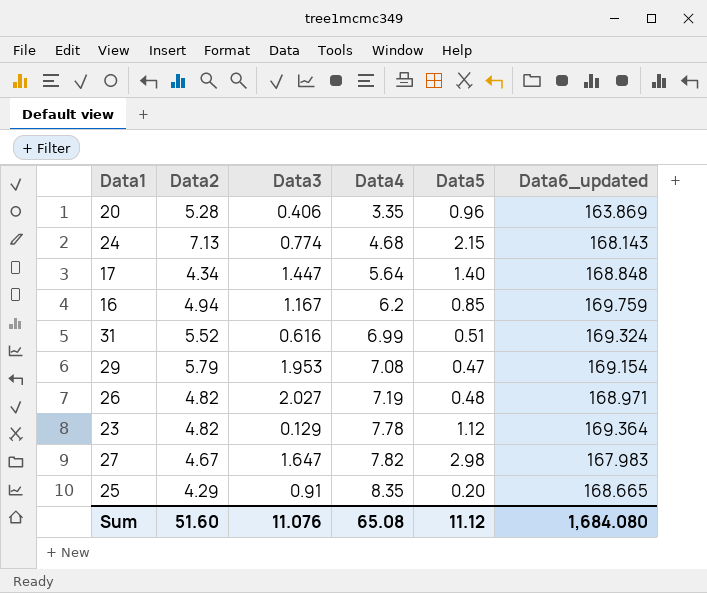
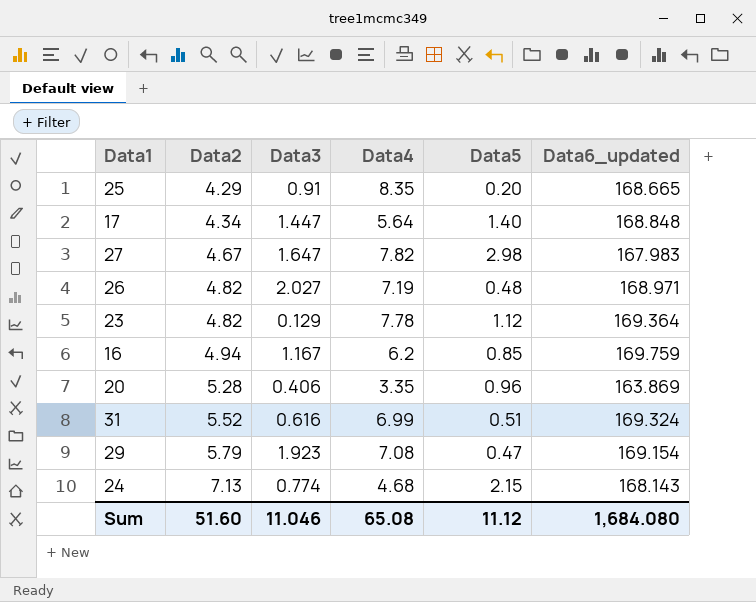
row order: Data4 ascending -> Data2 ascending
29 | Data3: 1.953 -> 1.923
Sum | Data3: 11.076 -> 11.046

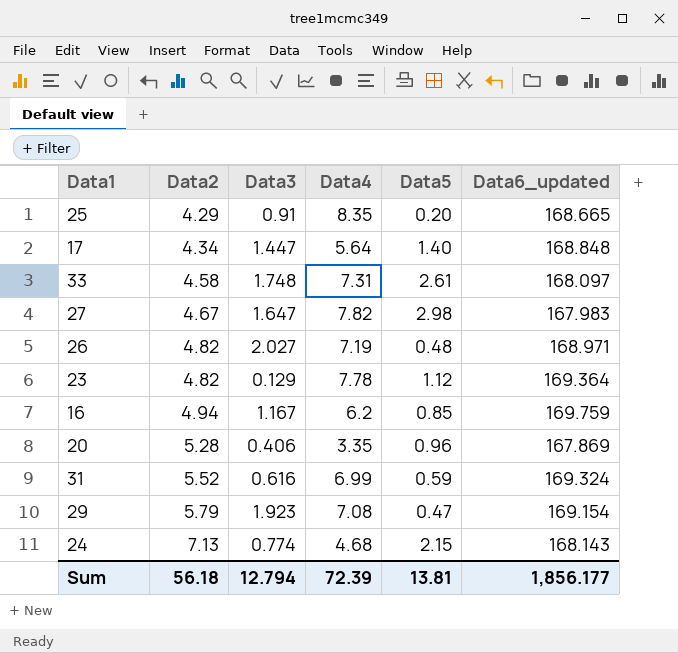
row 33: none -> 4.58 | 1.748 | 7.31 | 2.61 | 168.097
20 | Data6_updated: 163.869 -> 167.869
31 | Data5: 0.51 -> 0.59
Sum | Data2: 51.60 -> 56.18
Sum | Data3: 11.046 -> 12.794
Sum | Data4: 65.08 -> 72.39
Sum | Data5: 11.12 -> 13.81
Sum | Data6_updated: 1,684.080 -> 1,856.177

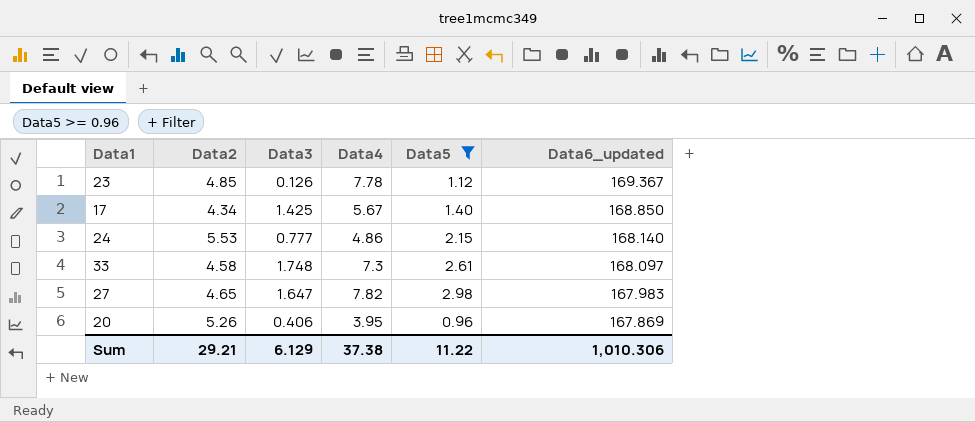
filter: none -> Data5 >= 0.96
row order: Data2 ascending -> Data6_updated descending
23 | Data2: 4.82 -> 4.85
23 | Data3: 0.129 -> 0.126
23 | Data6_updated: 169.364 -> 169.367
17 | Data3: 1.447 -> 1.425
17 | Data4: 5.64 -> 5.67
17 | Data6_updated: 168.848 -> 168.850
24 | Data2: 7.13 -> 5.53
24 | Data3: 0.774 -> 0.777
24 | Data4: 4.68 -> 4.86
24 | Data6_updated: 168.143 -> 168.140
33 | Data4: 7.31 -> 7.3
27 | Data2: 4.67 -> 4.65
20 | Data2: 5.28 -> 5.26
20 | Data4: 3.35 -> 3.95
Sum | Data2: 56.18 -> 29.21
Sum | Data3: 12.794 -> 6.129
Sum | Data4: 72.39 -> 37.38
Sum | Data5: 13.81 -> 11.22
Sum | Data6_updated: 1,856.177 -> 1,010.306

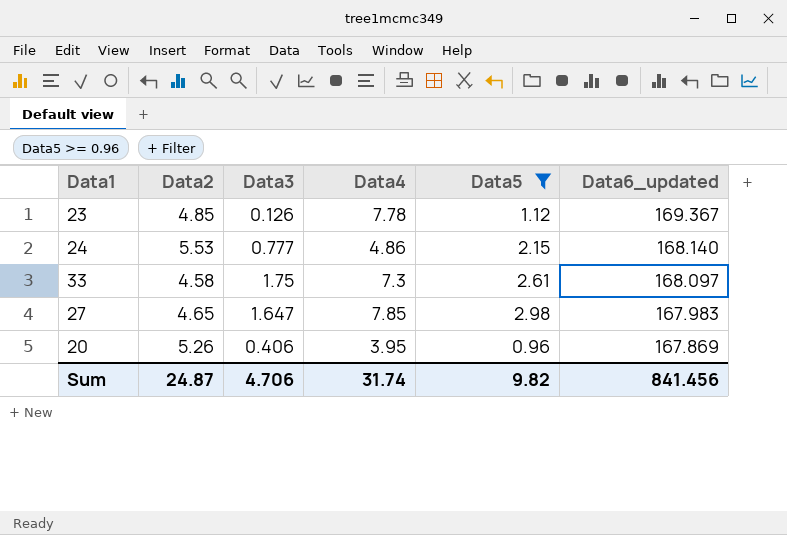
row 17: 4.34 | 1.425 | 5.67 | 1.40 | 168.850 -> none
33 | Data3: 1.748 -> 1.75
27 | Data4: 7.82 -> 7.85
Sum | Data2: 29.21 -> 24.87
Sum | Data3: 6.129 -> 4.706
Sum | Data4: 37.38 -> 31.74
Sum | Data5: 11.22 -> 9.82
Sum | Data6_updated: 1,010.306 -> 841.456

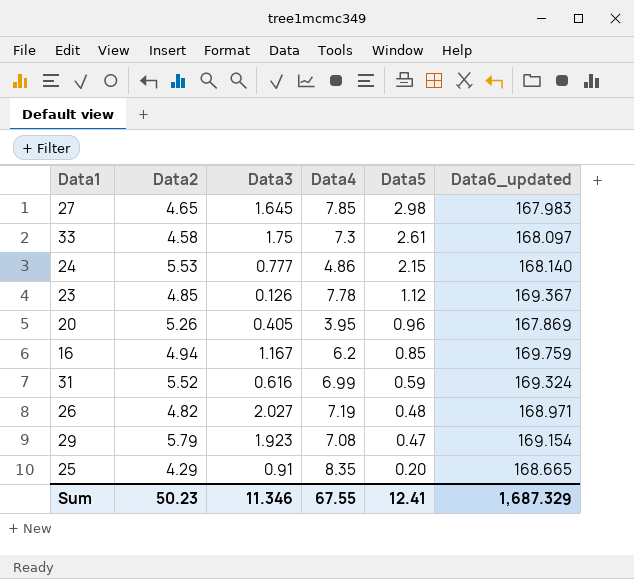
filter: Data5 >= 0.96 -> none
row order: Data6_updated descending -> Data5 descending
27 | Data3: 1.647 -> 1.645
20 | Data3: 0.406 -> 0.405
Sum | Data2: 24.87 -> 50.23
Sum | Data3: 4.706 -> 11.346
Sum | Data4: 31.74 -> 67.55
Sum | Data5: 9.82 -> 12.41
Sum | Data6_updated: 841.456 -> 1,687.329

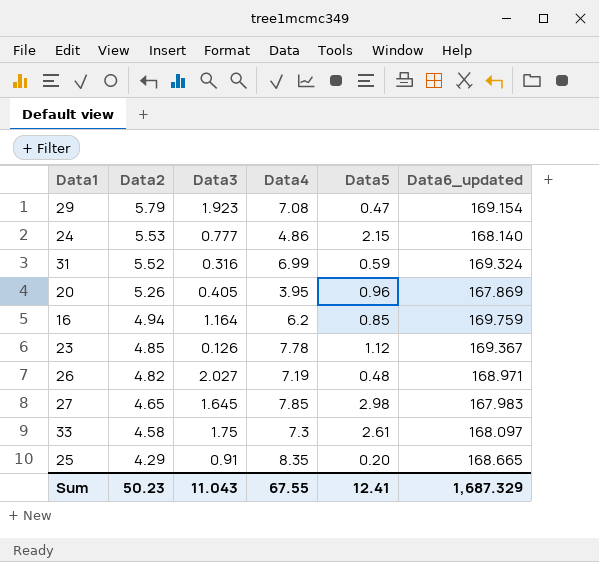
row order: Data5 descending -> Data2 descending
31 | Data3: 0.616 -> 0.316
16 | Data3: 1.167 -> 1.164
Sum | Data3: 11.346 -> 11.043

